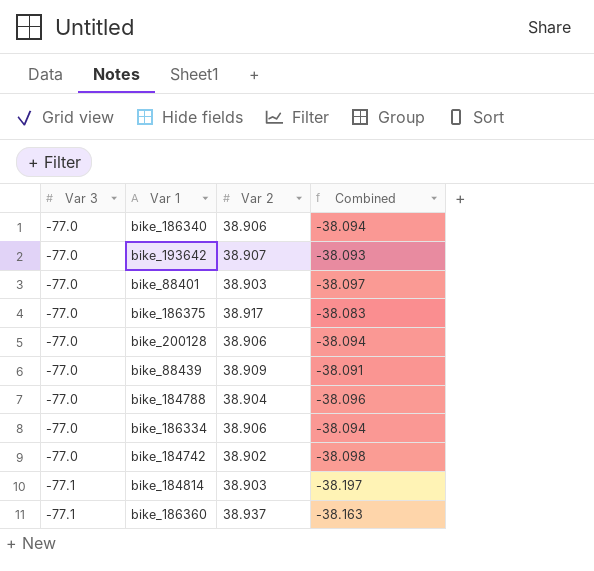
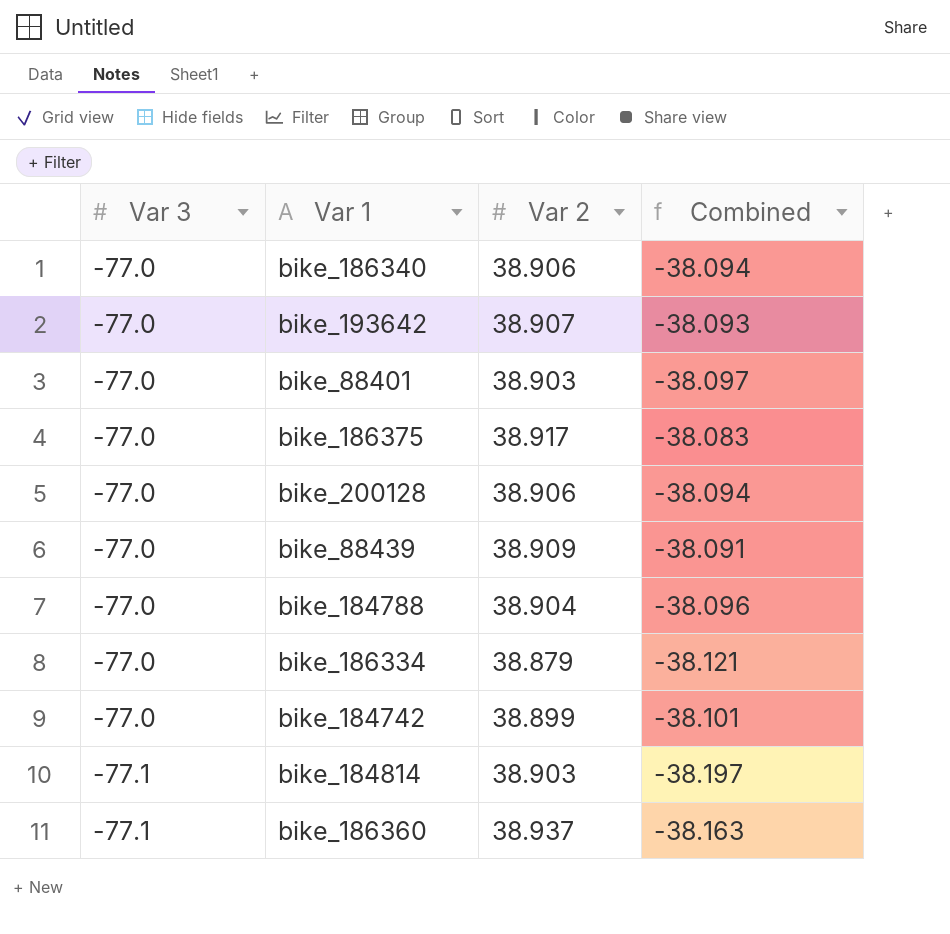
bike_186334 | Var 2: 38.906 -> 38.879
bike_186334 | Combined: -38.094 -> -38.121
bike_184742 | Var 2: 38.902 -> 38.899
bike_184742 | Combined: -38.098 -> -38.101

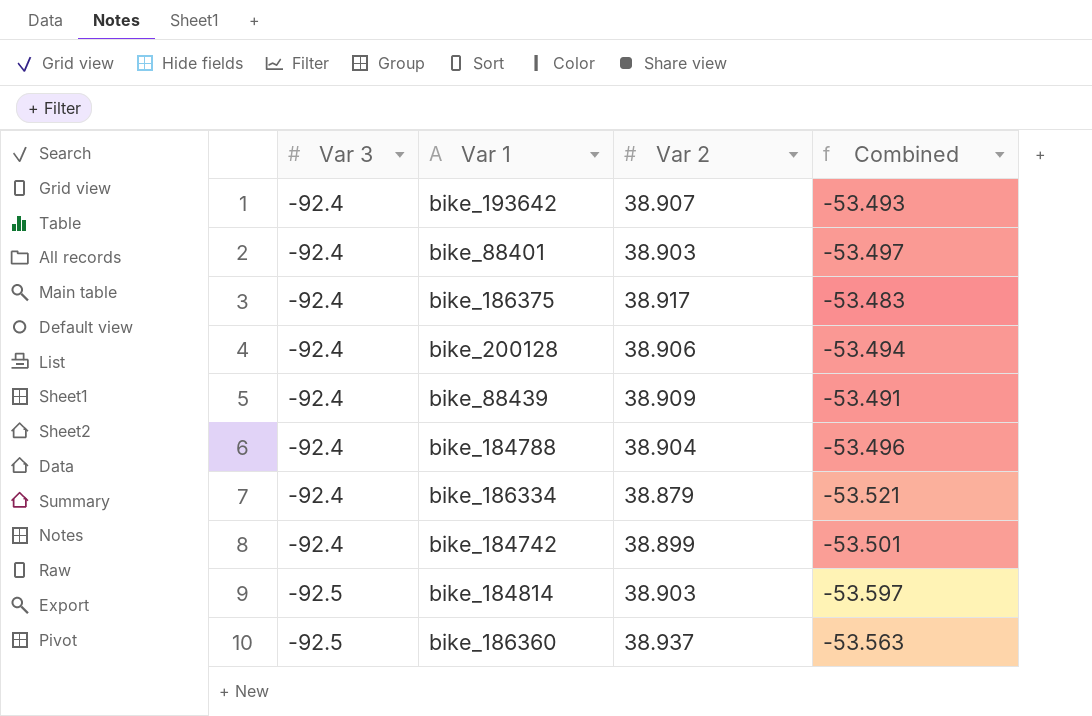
row bike_186340: -77.0 | 38.906 | -38.094 -> none
bike_193642 | Var 3: -77.0 -> -92.4
bike_193642 | Combined: -38.093 -> -53.493
bike_88401 | Var 3: -77.0 -> -92.4
bike_88401 | Combined: -38.097 -> -53.497
bike_186375 | Var 3: -77.0 -> -92.4
bike_186375 | Combined: -38.083 -> -53.483
bike_200128 | Var 3: -77.0 -> -92.4
bike_200128 | Combined: -38.094 -> -53.494
bike_88439 | Var 3: -77.0 -> -92.4
bike_88439 | Combined: -38.091 -> -53.491
bike_184788 | Var 3: -77.0 -> -92.4
bike_184788 | Combined: -38.096 -> -53.496
bike_186334 | Var 3: -77.0 -> -92.4
bike_186334 | Combined: -38.121 -> -53.521
bike_184742 | Var 3: -77.0 -> -92.4
bike_184742 | Combined: -38.101 -> -53.501
bike_184814 | Var 3: -77.1 -> -92.5
bike_184814 | Combined: -38.197 -> -53.597
bike_186360 | Var 3: -77.1 -> -92.5
bike_186360 | Combined: -38.163 -> -53.563

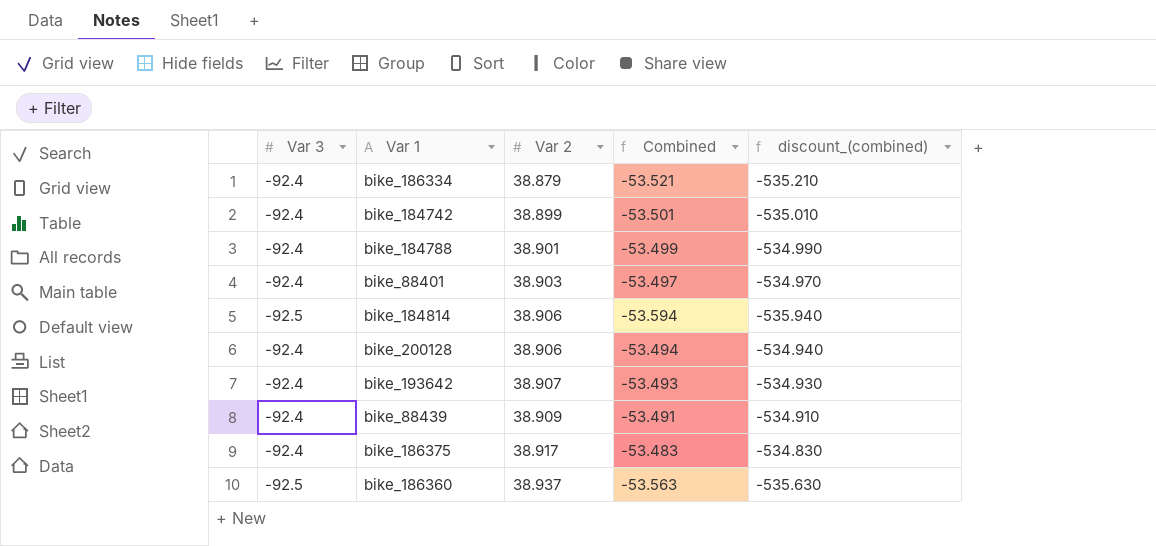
row order: Var 3 descending -> Var 2 ascending
column discount_(combined) | formula: none -> [Combined] * 10
bike_184788 | Var 2: 38.904 -> 38.901
bike_184788 | Combined: -53.496 -> -53.499
bike_184814 | Var 2: 38.903 -> 38.906
bike_184814 | Combined: -53.597 -> -53.594

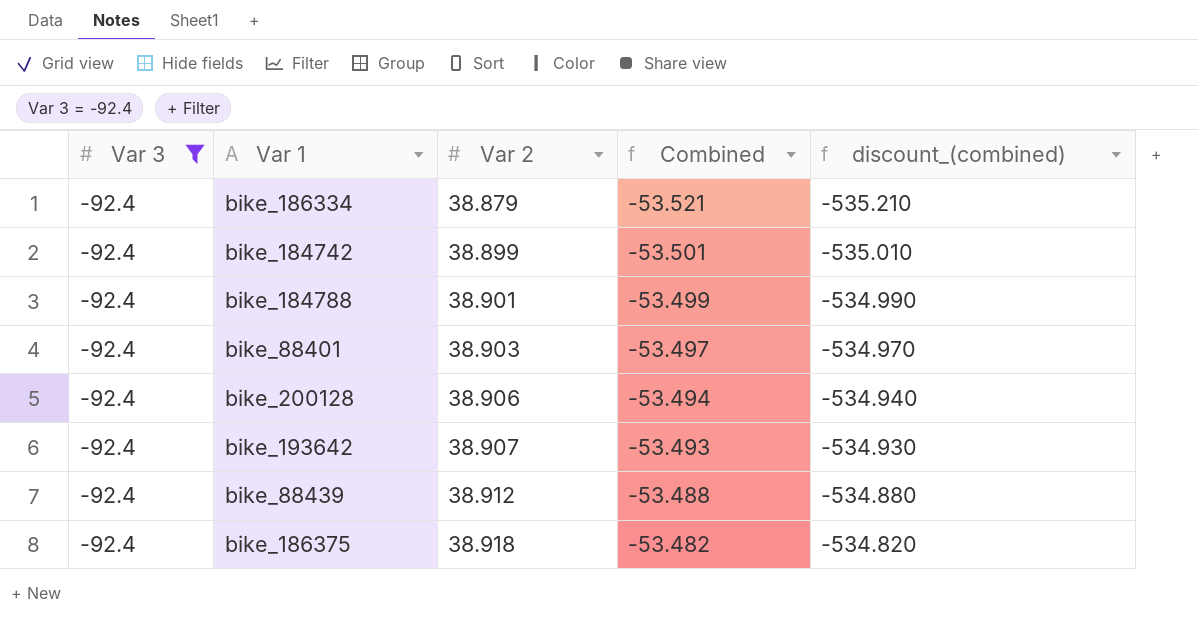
filter: none -> Var 3 = -92.4
bike_88439 | Var 2: 38.909 -> 38.912
bike_88439 | Combined: -53.491 -> -53.488
bike_88439 | discount_(combined): -534.910 -> -534.880
bike_186375 | Var 2: 38.917 -> 38.918
bike_186375 | Combined: -53.483 -> -53.482
bike_186375 | discount_(combined): -534.830 -> -534.820

